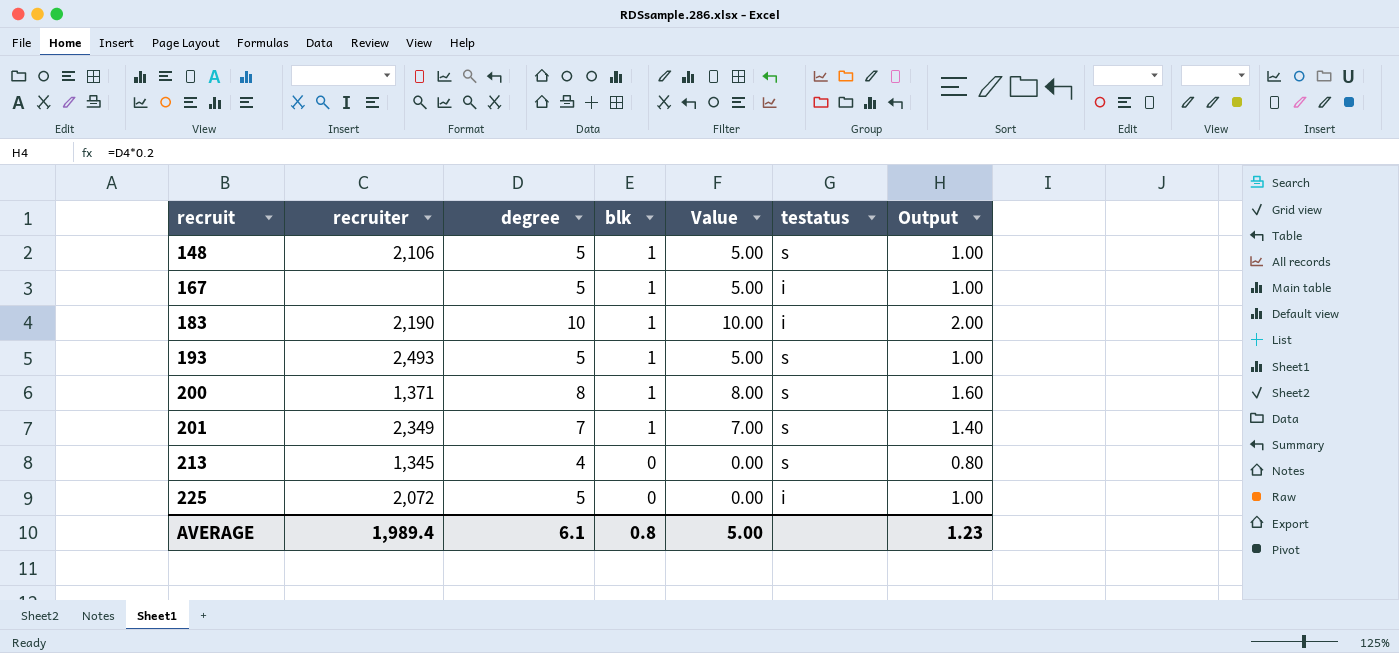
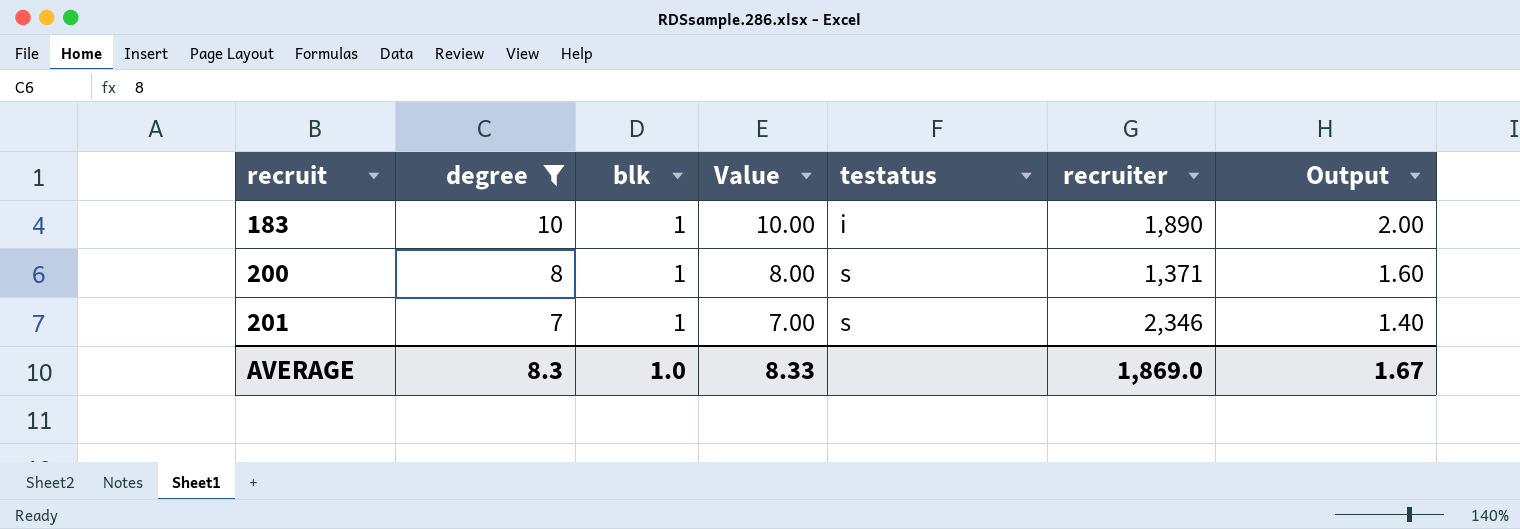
filter: none -> degree >= 7
column recruiter | position: 2 -> 6
183 | recruiter: 2,190 -> 1,890
201 | recruiter: 2,349 -> 2,346
AVERAGE | degree: 6.1 -> 8.3
AVERAGE | blk: 0.8 -> 1.0
AVERAGE | Value: 5.00 -> 8.33
AVERAGE | recruiter: 1,989.4 -> 1,869.0
AVERAGE | Output: 1.23 -> 1.67

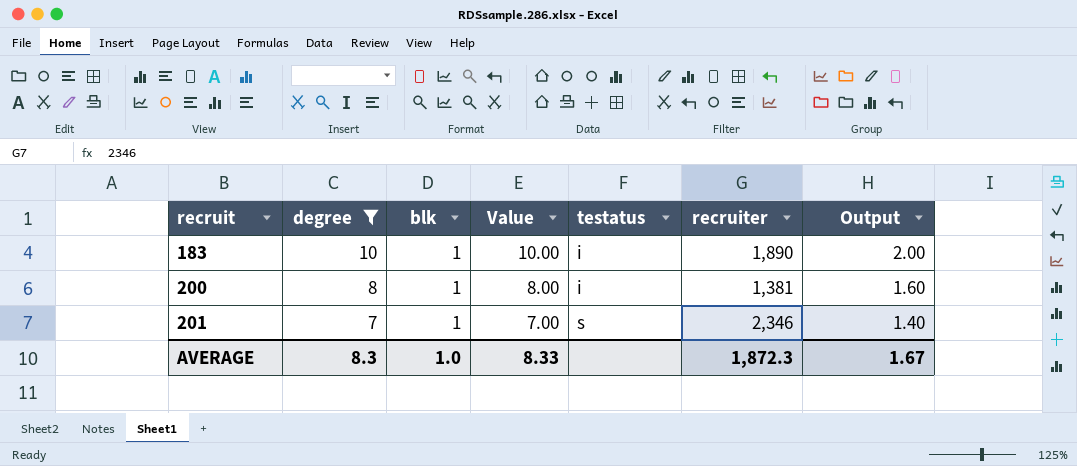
200 | testatus: s -> i
200 | recruiter: 1,371 -> 1,381
AVERAGE | recruiter: 1,869.0 -> 1,872.3

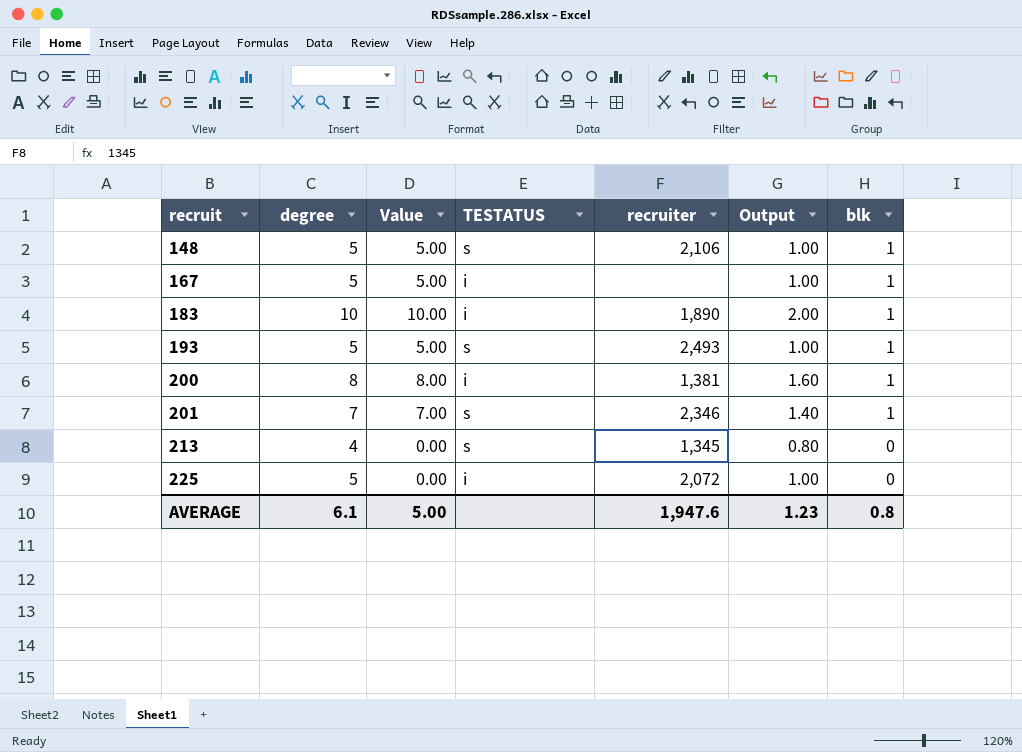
filter: degree >= 7 -> none
column name: testatus -> TESTATUS
column blk | position: 3 -> 7
AVERAGE | degree: 8.3 -> 6.1
AVERAGE | Value: 8.33 -> 5.00
AVERAGE | recruiter: 1,872.3 -> 1,947.6
AVERAGE | Output: 1.67 -> 1.23
AVERAGE | blk: 1.0 -> 0.8

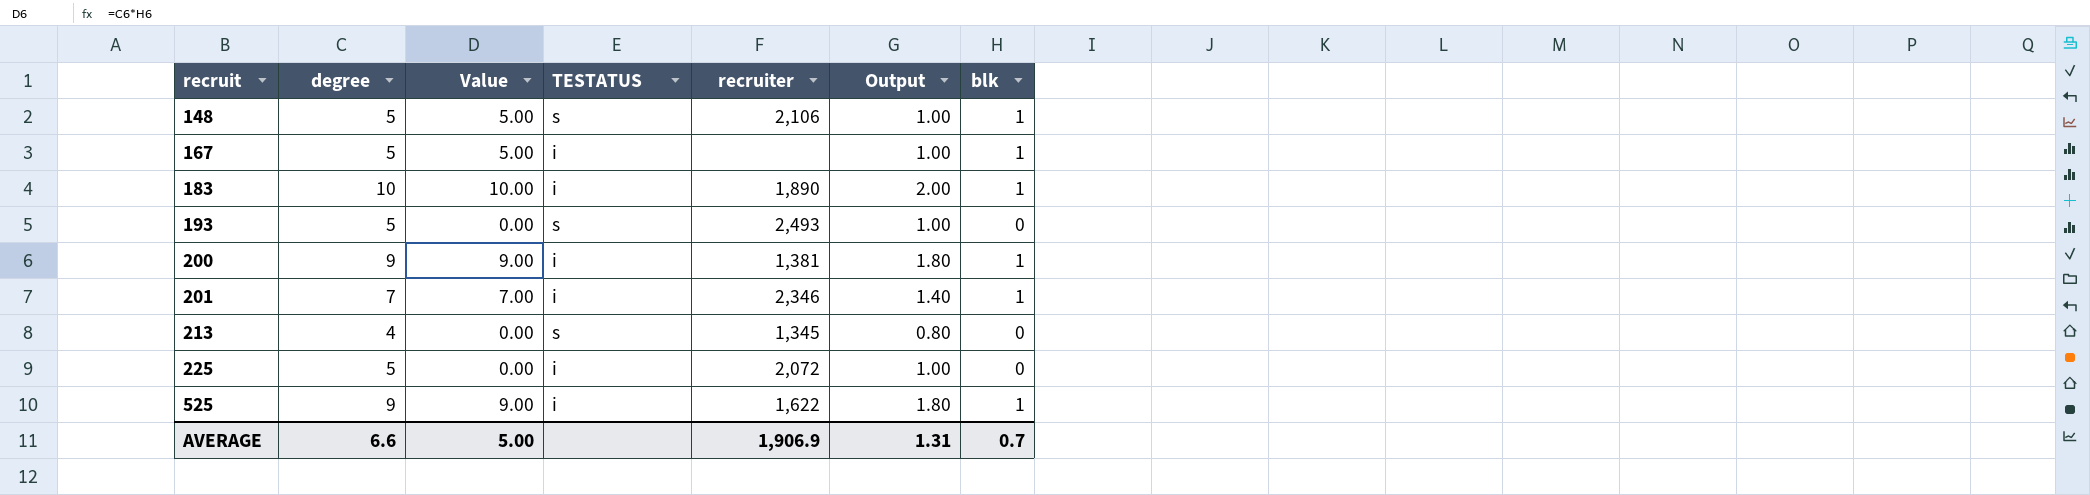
193 | Value: 5.00 -> 0.00
193 | blk: 1 -> 0
200 | degree: 8 -> 9
200 | Value: 8.00 -> 9.00
200 | Output: 1.60 -> 1.80
201 | TESTATUS: s -> i
row 525: none -> 9 | 9.00 | i | 1,622 | 1.80 | 1
AVERAGE | degree: 6.1 -> 6.6
AVERAGE | recruiter: 1,947.6 -> 1,906.9
AVERAGE | Output: 1.23 -> 1.31
AVERAGE | blk: 0.8 -> 0.7

